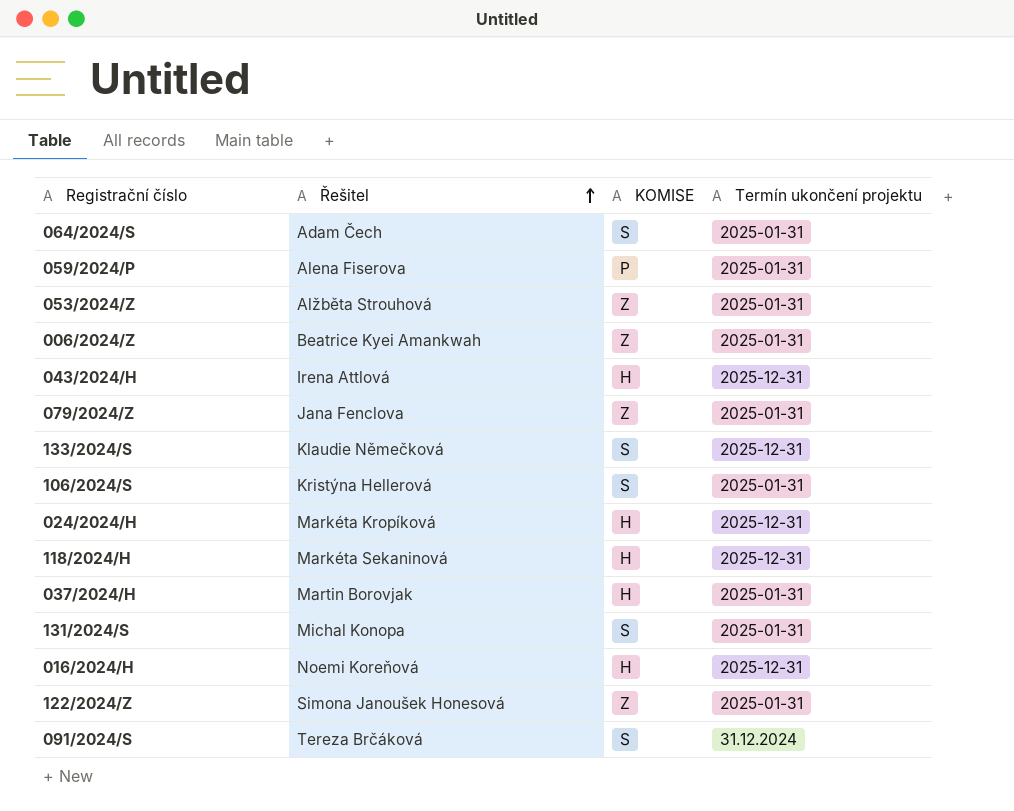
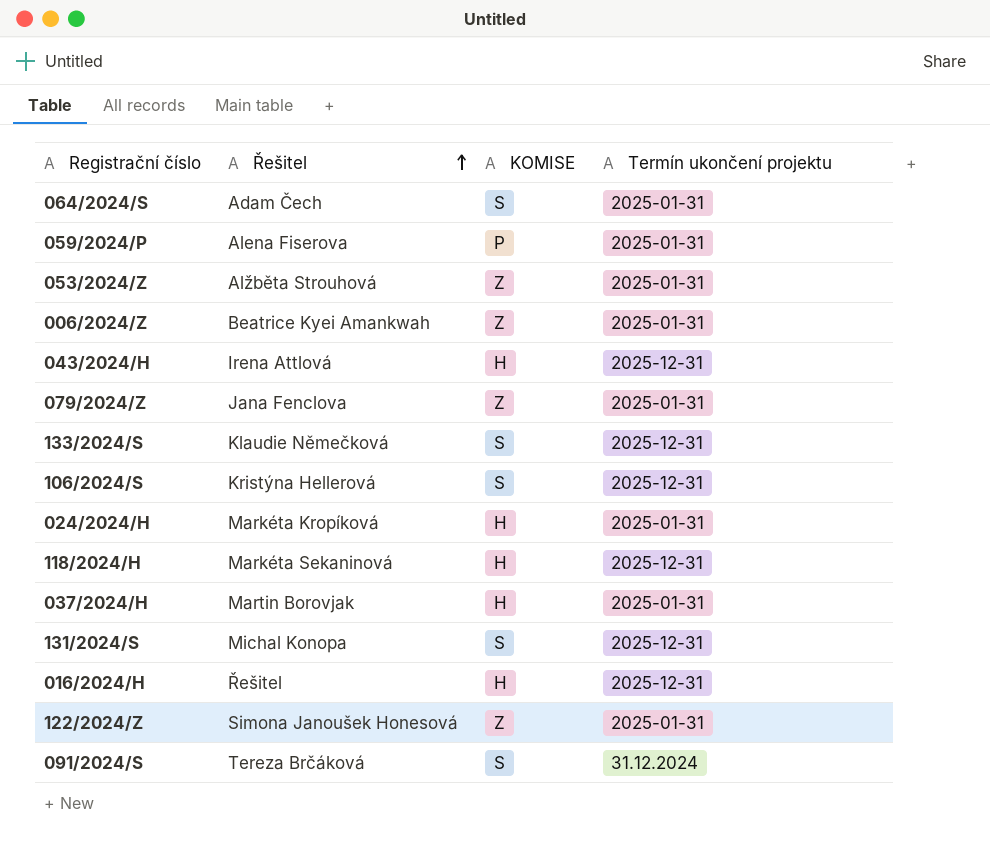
106/2024/S | Termín ukončení projektu: 2025-01-31 -> 2025-12-31
024/2024/H | Termín ukončení projektu: 2025-12-31 -> 2025-01-31
131/2024/S | Termín ukončení projektu: 2025-01-31 -> 2025-12-31
016/2024/H | Řešitel: Noemi Koreňová -> Řešitel

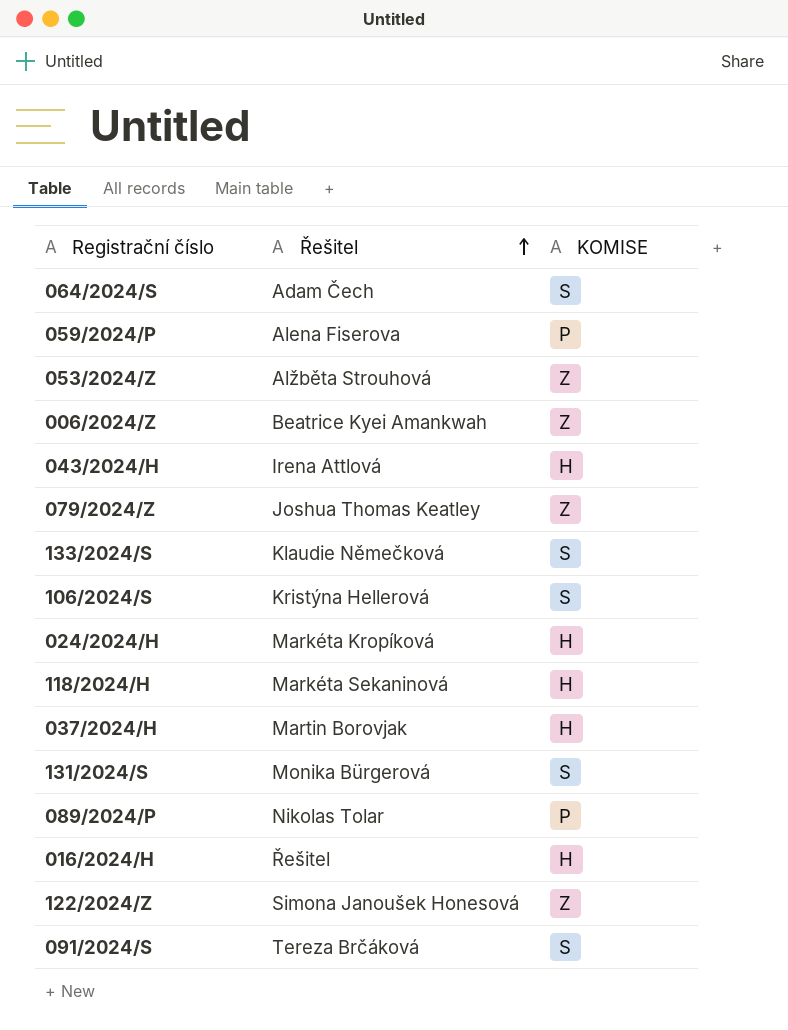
column Termín ukončení projektu | position: 4 -> none
079/2024/Z | Řešitel: Jana Fenclova -> Joshua Thomas Keatley
131/2024/S | Řešitel: Michal Konopa -> Monika Bürgerová
row 089/2024/P: none -> Nikolas Tolar | P

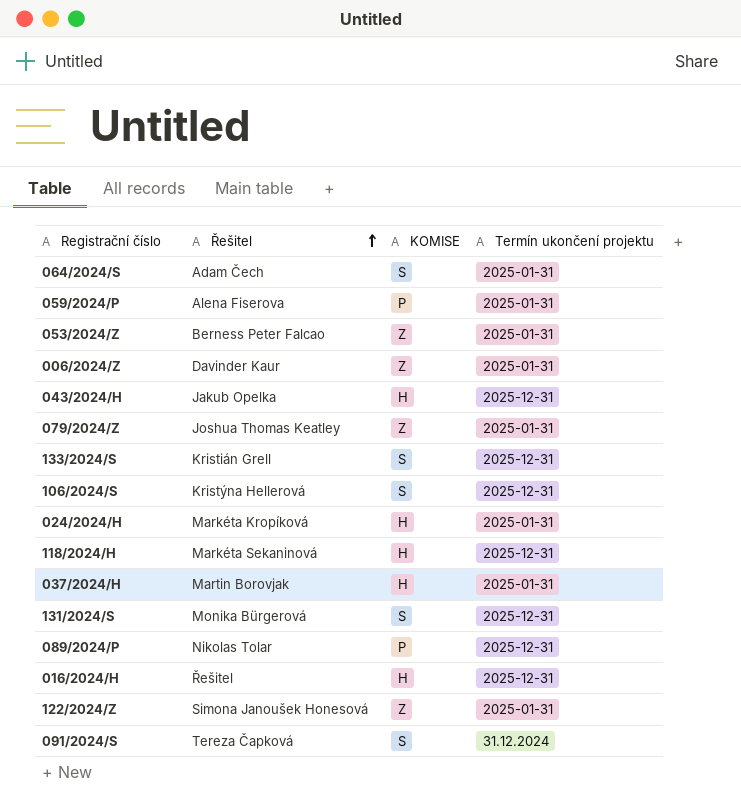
column Termín ukončení projektu | position: none -> 4
053/2024/Z | Řešitel: Alžběta Strouhová -> Berness Peter Falcao
006/2024/Z | Řešitel: Beatrice Kyei Amankwah -> Davinder Kaur
043/2024/H | Řešitel: Irena Attlová -> Jakub Opelka
133/2024/S | Řešitel: Klaudie Němečková -> Kristián Grell
091/2024/S | Řešitel: Tereza Brčáková -> Tereza Čapková

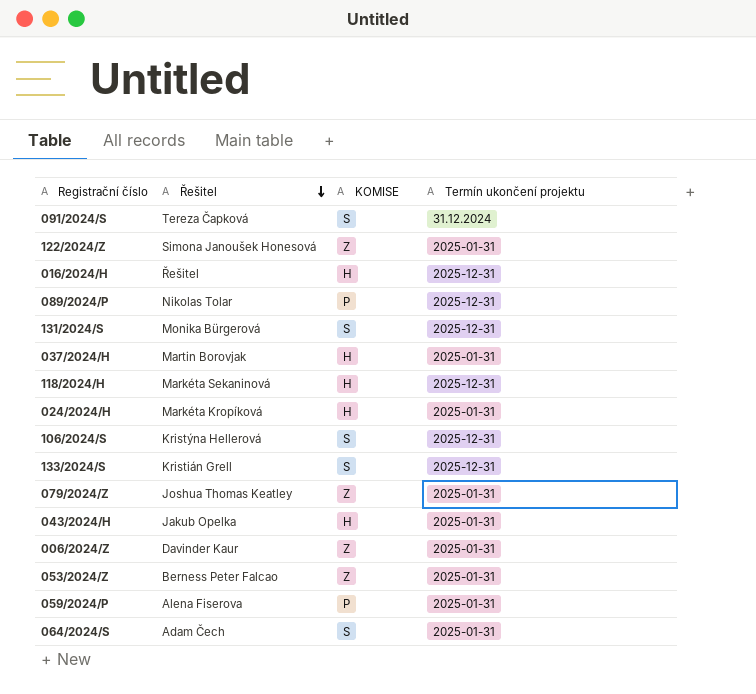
row order: Řešitel ascending -> Řešitel descending
043/2024/H | Termín ukončení projektu: 2025-12-31 -> 2025-01-31

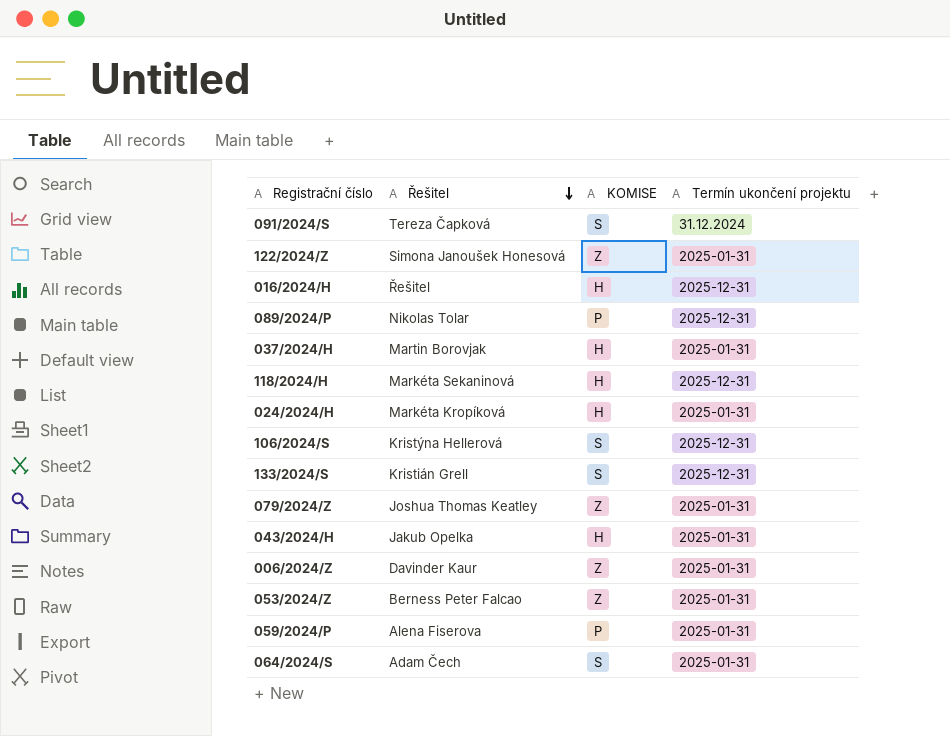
row 131/2024/S: Monika Bürgerová | S | 2025-12-31 -> none

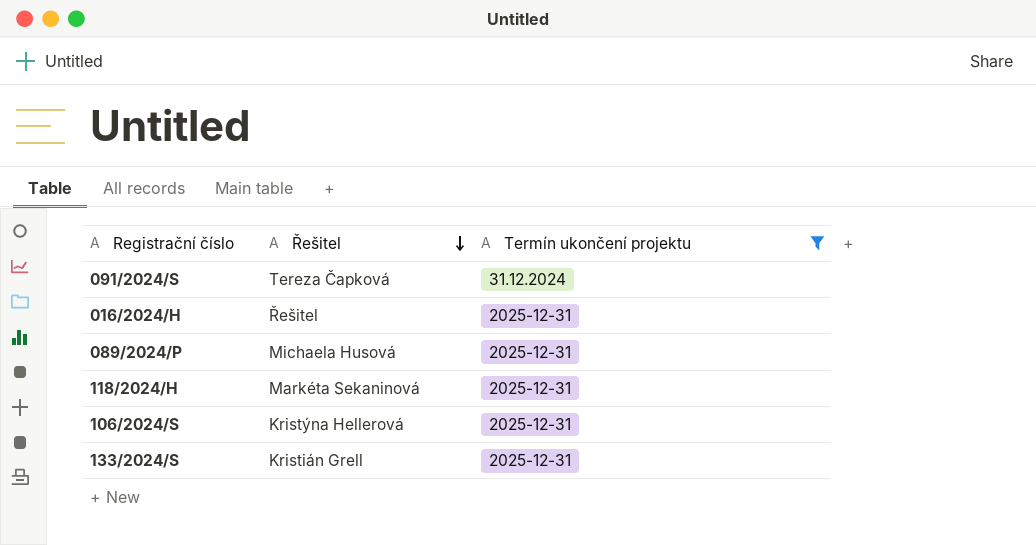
filter: none -> Termín ukončení projektu != 2025-01-31
column KOMISE | position: 3 -> none
089/2024/P | Řešitel: Nikolas Tolar -> Michaela Husová

